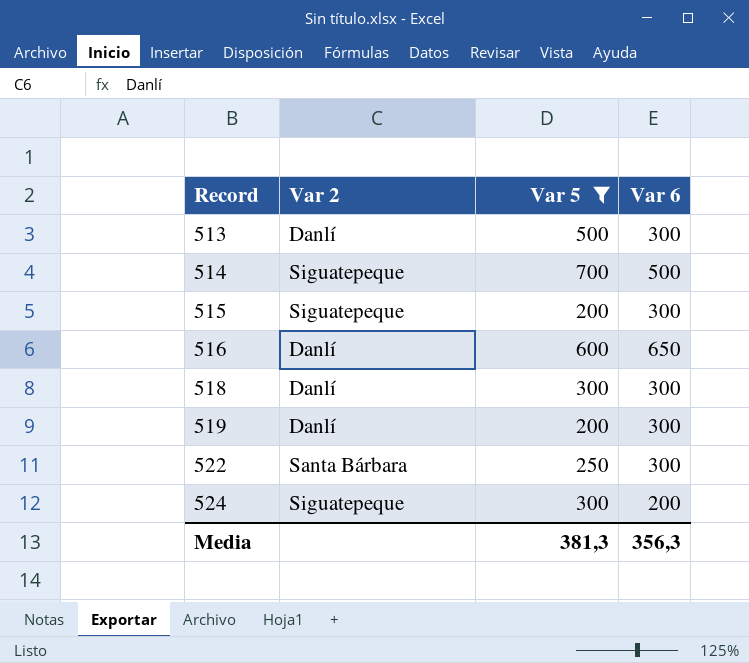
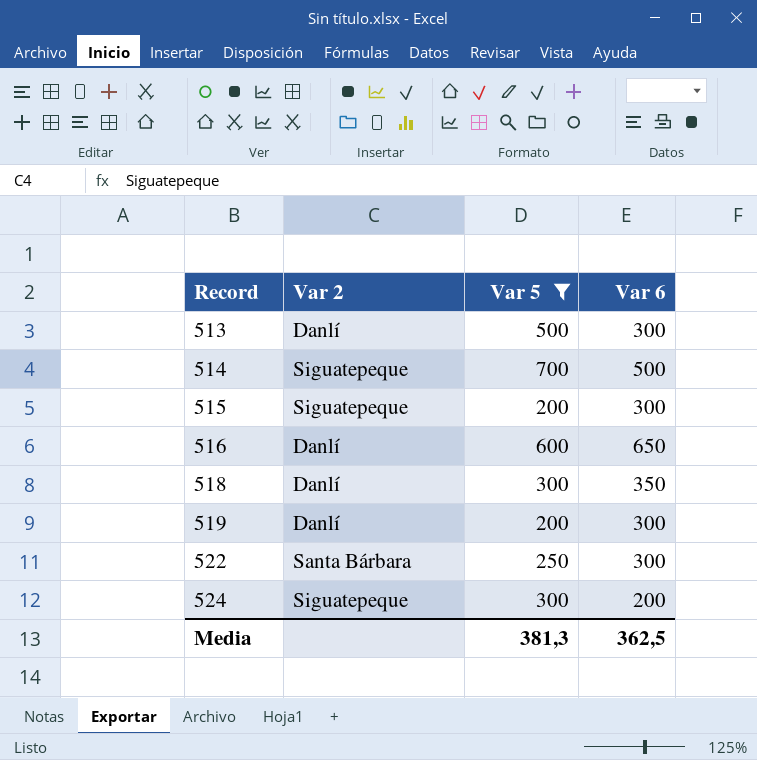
518 | Var 6: 300 -> 350
Media | Var 6: 356,3 -> 362,5

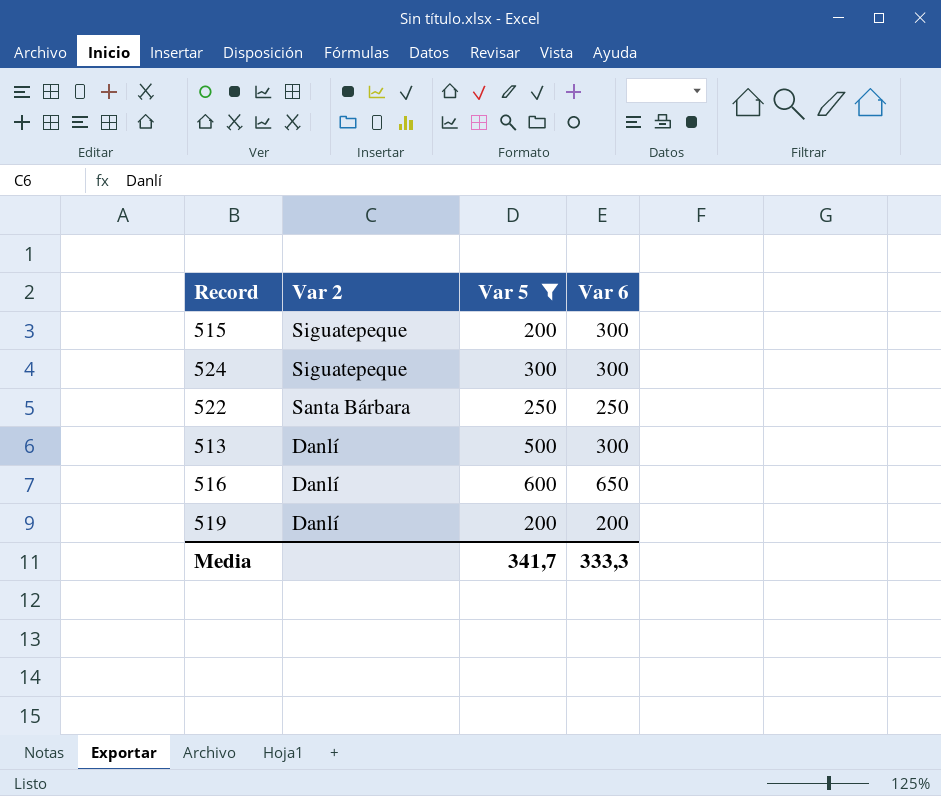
row order: Record ascending -> Var 2 descending
row 514: Siguatepeque | 700 | 500 -> none
row 518: Danlí | 300 | 350 -> none
524 | Var 6: 200 -> 300
522 | Var 6: 300 -> 250
519 | Var 6: 300 -> 200
Media | Var 5: 381,3 -> 341,7
Media | Var 6: 362,5 -> 333,3

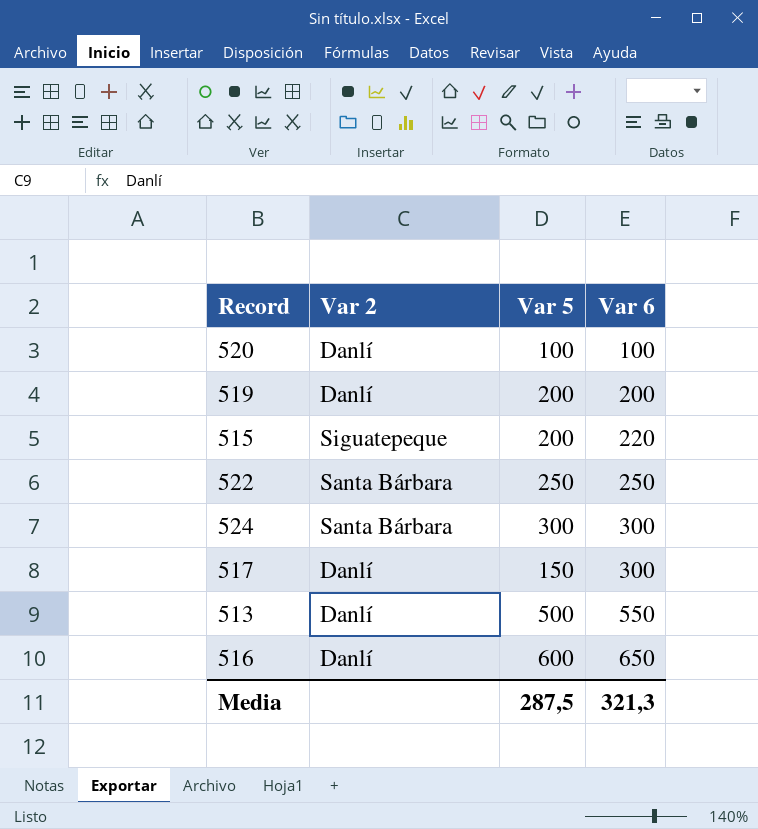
filter: Var 5 >= 200 -> none
row order: Var 2 descending -> Var 6 ascending
515 | Var 6: 300 -> 220
524 | Var 2: Siguatepeque -> Santa Bárbara
513 | Var 6: 300 -> 550
Media | Var 5: 341,7 -> 287,5
Media | Var 6: 333,3 -> 321,3

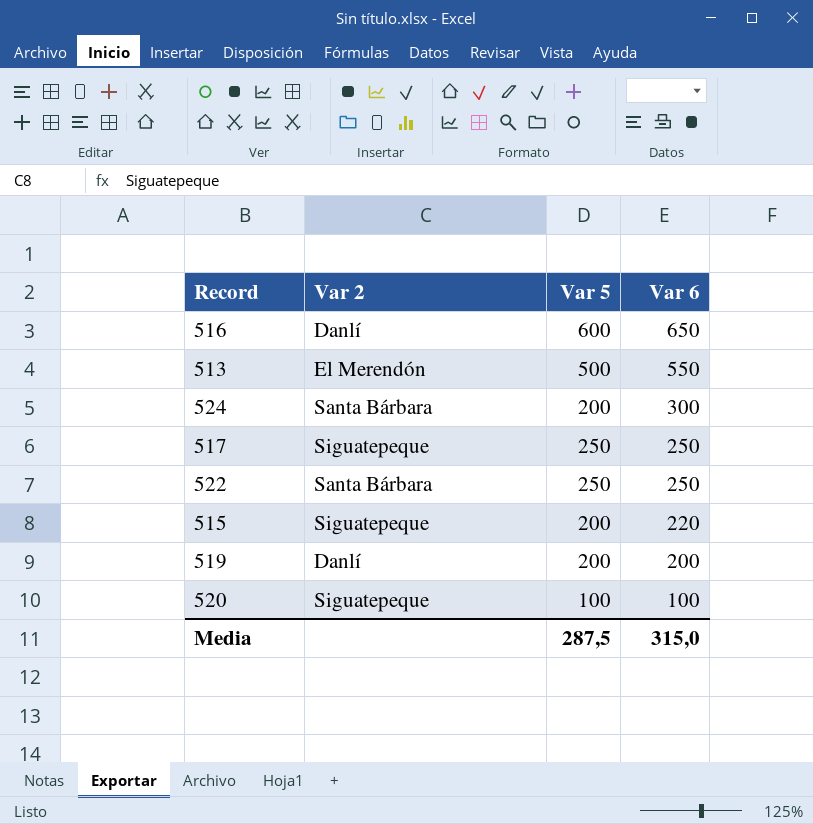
row order: Var 6 ascending -> Var 6 descending
513 | Var 2: Danlí -> El Merendón
524 | Var 5: 300 -> 200
517 | Var 2: Danlí -> Siguatepeque
517 | Var 5: 150 -> 250
517 | Var 6: 300 -> 250
520 | Var 2: Danlí -> Siguatepeque
Media | Var 6: 321,3 -> 315,0

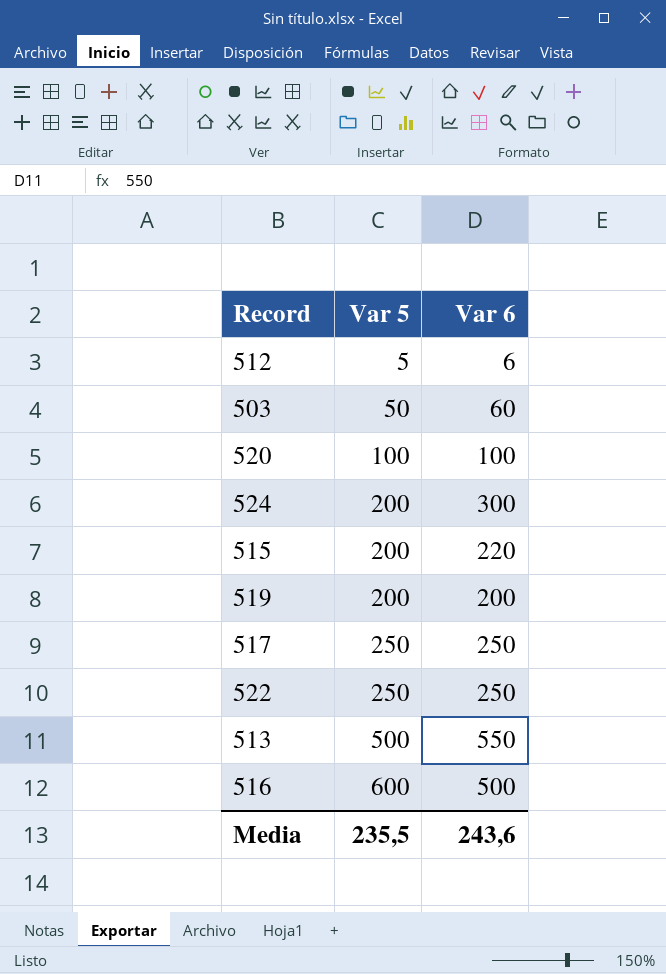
row order: Var 6 descending -> Var 5 ascending
column Var 2 | position: 2 -> none
row 512: none -> 5 | 6
row 503: none -> 50 | 60
516 | Var 6: 650 -> 500
Media | Var 5: 287,5 -> 235,5
Media | Var 6: 315,0 -> 243,6

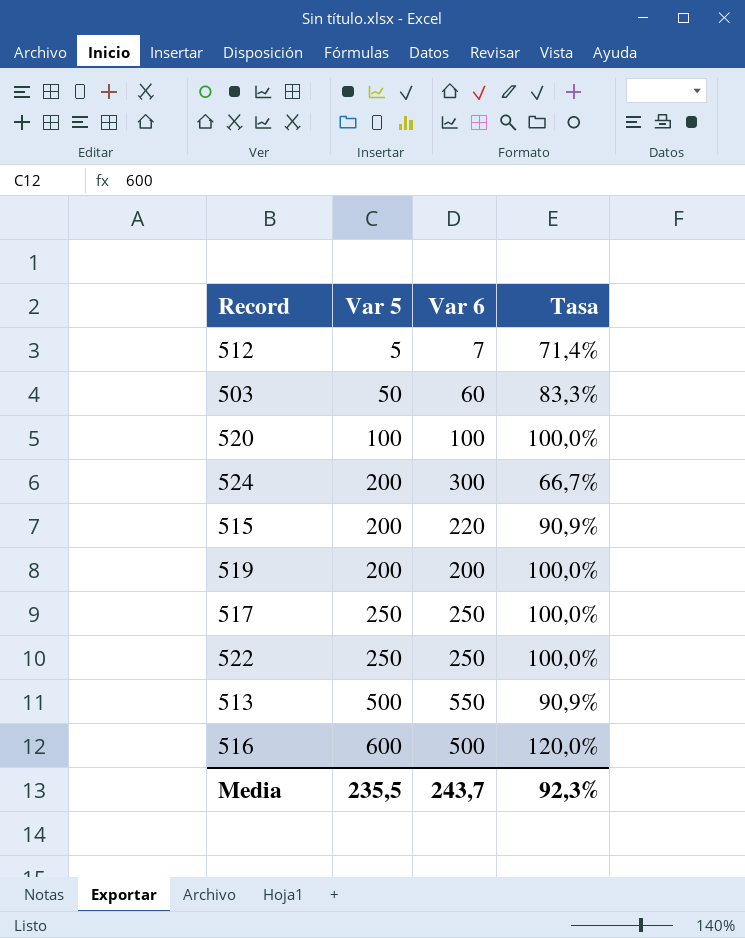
column Tasa | formula: none -> [Var 5] / [Var 6]
512 | Var 6: 6 -> 7
Media | Var 6: 243,6 -> 243,7

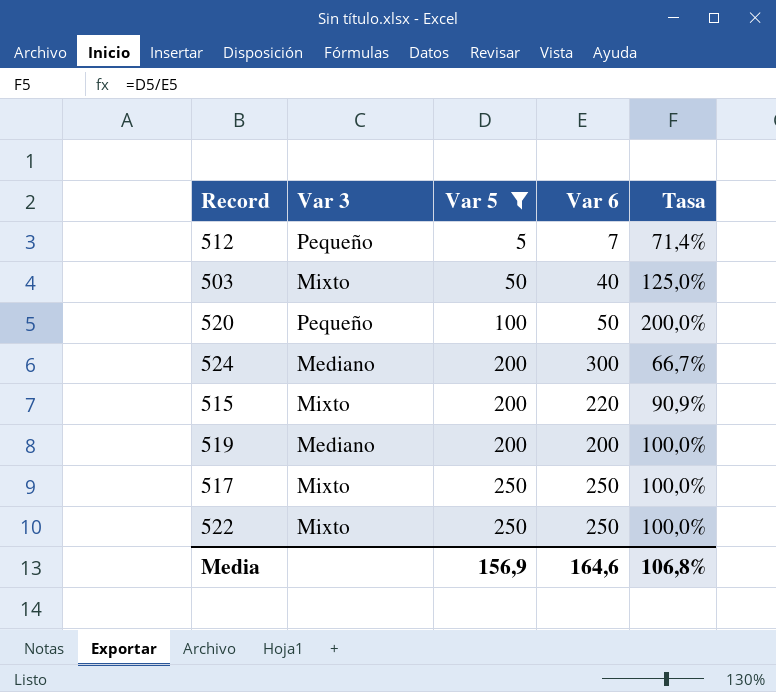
filter: none -> Var 5 <= 250
column Var 3 | position: none -> 2
503 | Var 6: 60 -> 40
503 | Tasa: 83,3% -> 125,0%
520 | Var 6: 100 -> 50
520 | Tasa: 100,0% -> 200,0%
Media | Var 5: 235,5 -> 156,9
Media | Var 6: 243,7 -> 164,6
Media | Tasa: 92,3% -> 106,8%

